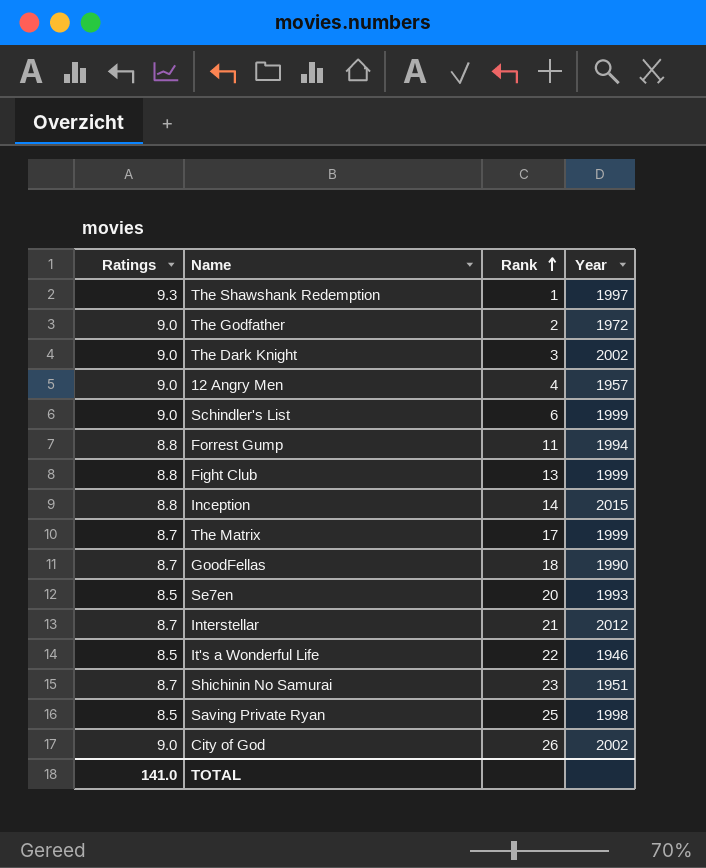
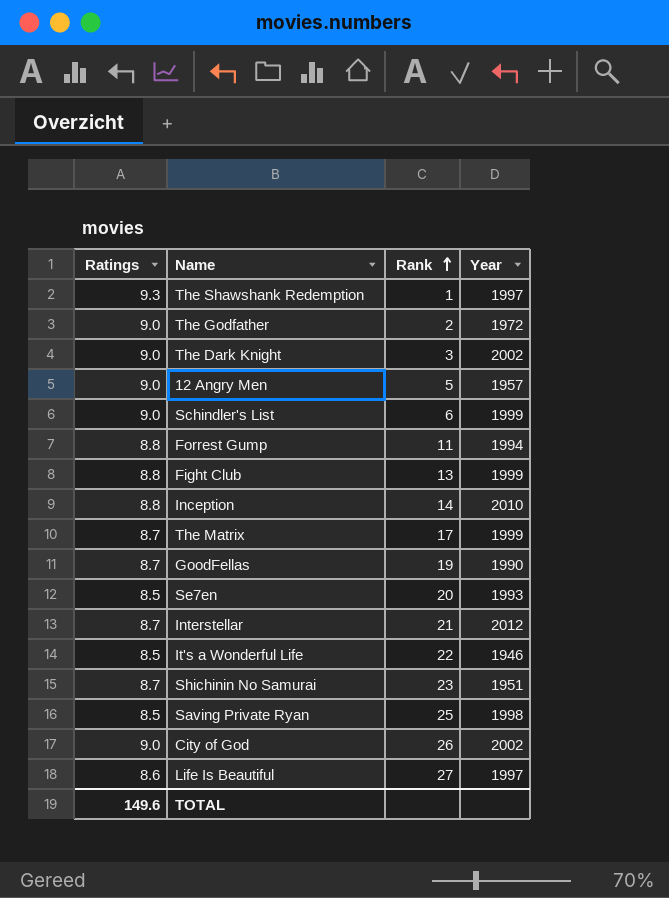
12 Angry Men | Rank: 4 -> 5
Inception | Year: 2015 -> 2010
GoodFellas | Rank: 18 -> 19
row Life Is Beautiful: none -> 8.6 | 27 | 1997
TOTAL | Ratings: 141.0 -> 149.6

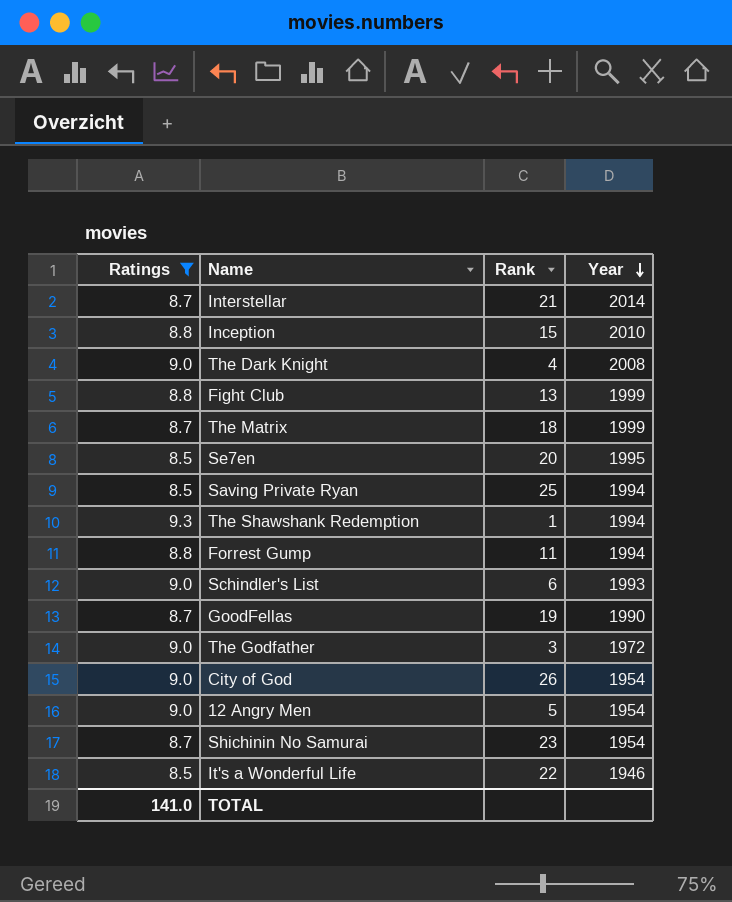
filter: none -> Ratings != 8.6
row order: Rank ascending -> Year descending
Interstellar | Year: 2012 -> 2014
Inception | Rank: 14 -> 15
The Dark Knight | Rank: 3 -> 4
The Dark Knight | Year: 2002 -> 2008
The Matrix | Rank: 17 -> 18
Se7en | Year: 1993 -> 1995
Saving Private Ryan | Year: 1998 -> 1994
The Shawshank Redemption | Year: 1997 -> 1994
Schindler's List | Year: 1999 -> 1993
The Godfather | Rank: 2 -> 3
City of God | Year: 2002 -> 1954
12 Angry Men | Year: 1957 -> 1954
Shichinin No Samurai | Year: 1951 -> 1954
TOTAL | Ratings: 149.6 -> 141.0

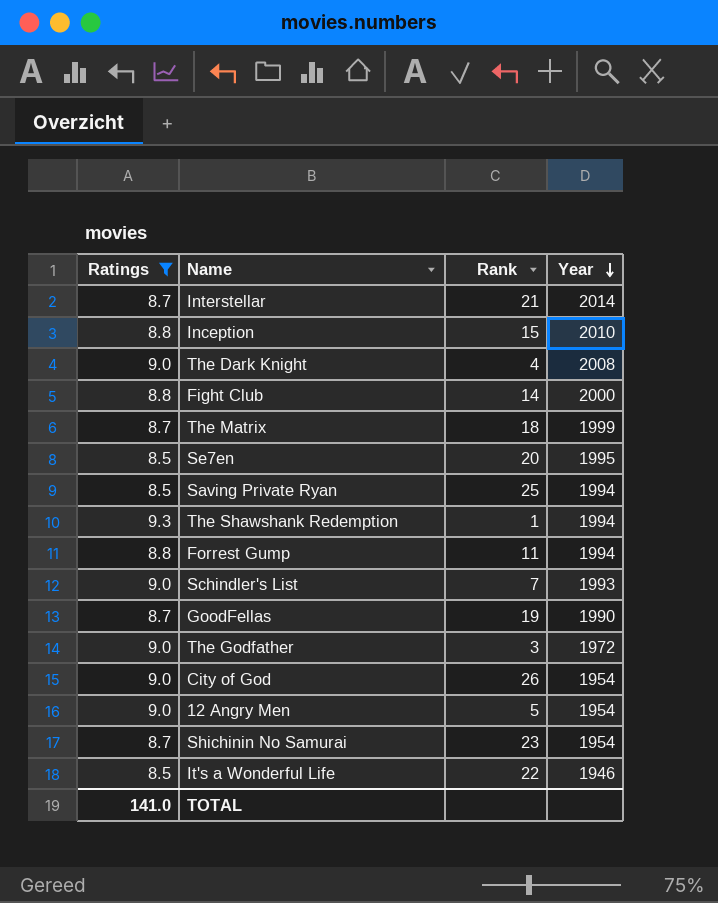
Fight Club | Rank: 13 -> 14
Fight Club | Year: 1999 -> 2000
Schindler's List | Rank: 6 -> 7

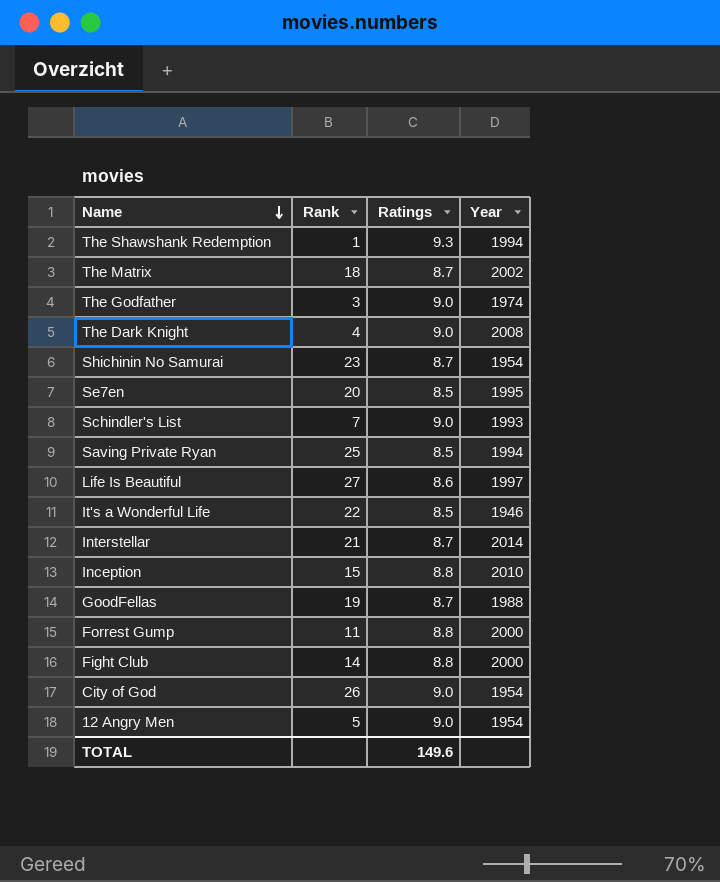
filter: Ratings != 8.6 -> none
row order: Year descending -> Name descending
column Ratings | position: 1 -> 3
The Matrix | Year: 1999 -> 2002
The Godfather | Year: 1972 -> 1974
GoodFellas | Year: 1990 -> 1988
Forrest Gump | Year: 1994 -> 2000
TOTAL | Ratings: 141.0 -> 149.6

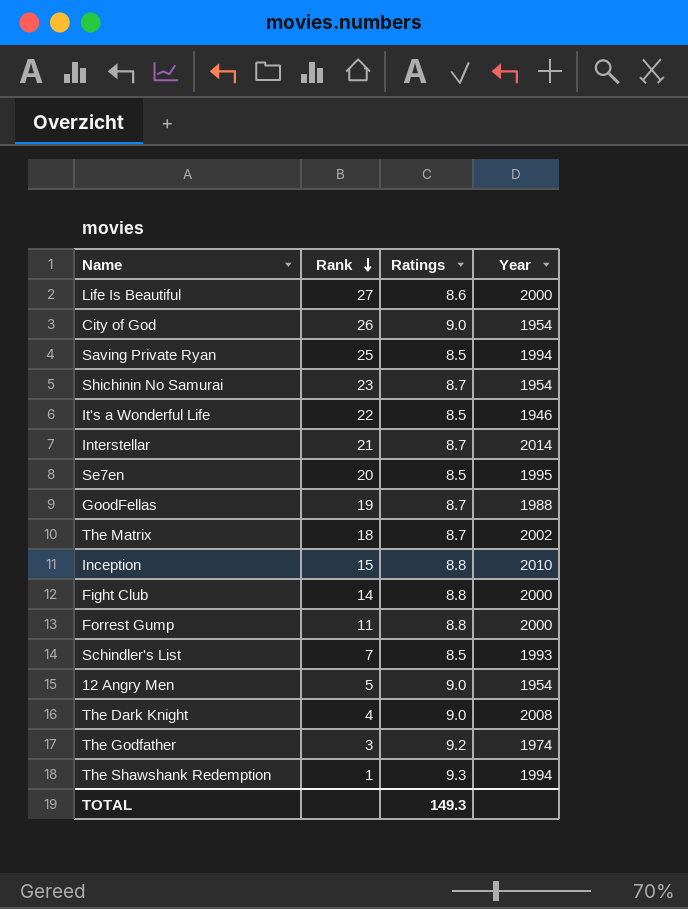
row order: Name descending -> Rank descending
Life Is Beautiful | Year: 1997 -> 2000
Schindler's List | Ratings: 9.0 -> 8.5
The Godfather | Ratings: 9.0 -> 9.2
TOTAL | Ratings: 149.6 -> 149.3

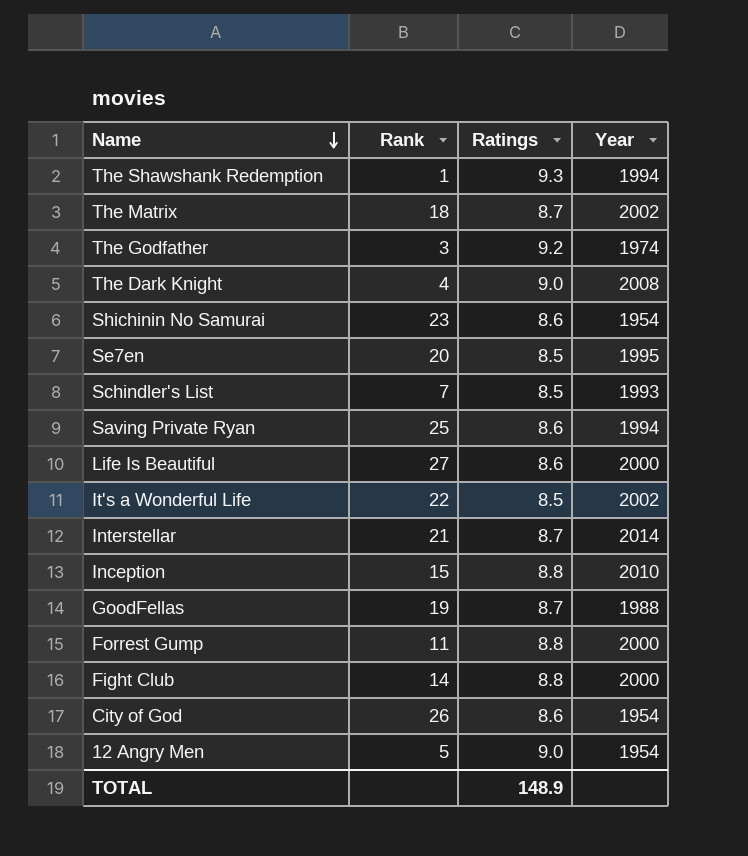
row order: Rank descending -> Name descending
Shichinin No Samurai | Ratings: 8.7 -> 8.6
Saving Private Ryan | Ratings: 8.5 -> 8.6
It's a Wonderful Life | Year: 1946 -> 2002
City of God | Ratings: 9.0 -> 8.6
TOTAL | Ratings: 149.3 -> 148.9

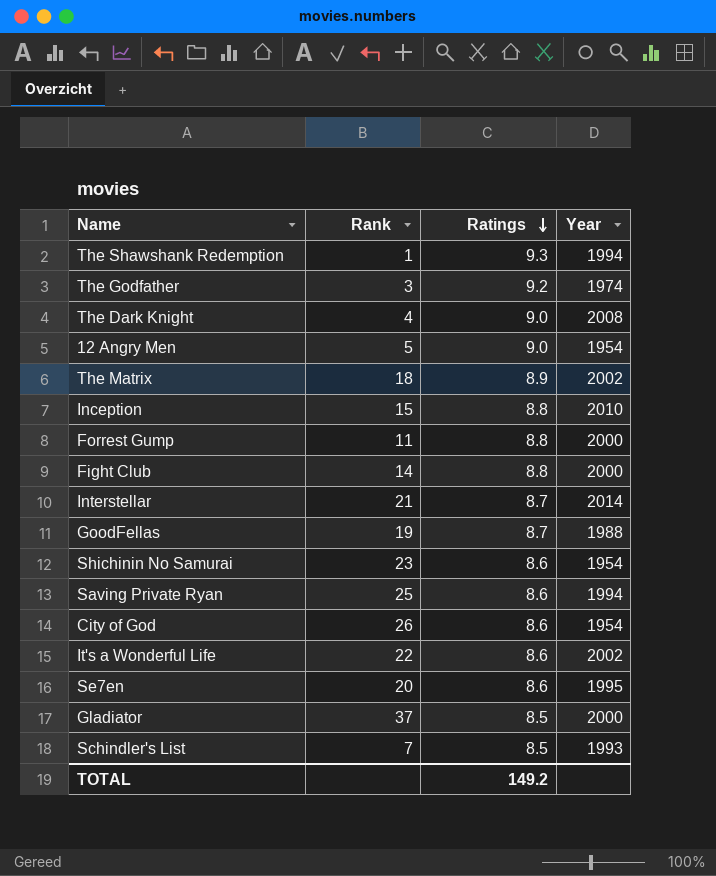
row order: Name descending -> Ratings descending
row Life Is Beautiful: 27 | 8.6 | 2000 -> none
The Matrix | Ratings: 8.7 -> 8.9
It's a Wonderful Life | Ratings: 8.5 -> 8.6
Se7en | Ratings: 8.5 -> 8.6
row Gladiator: none -> 37 | 8.5 | 2000
TOTAL | Ratings: 148.9 -> 149.2

